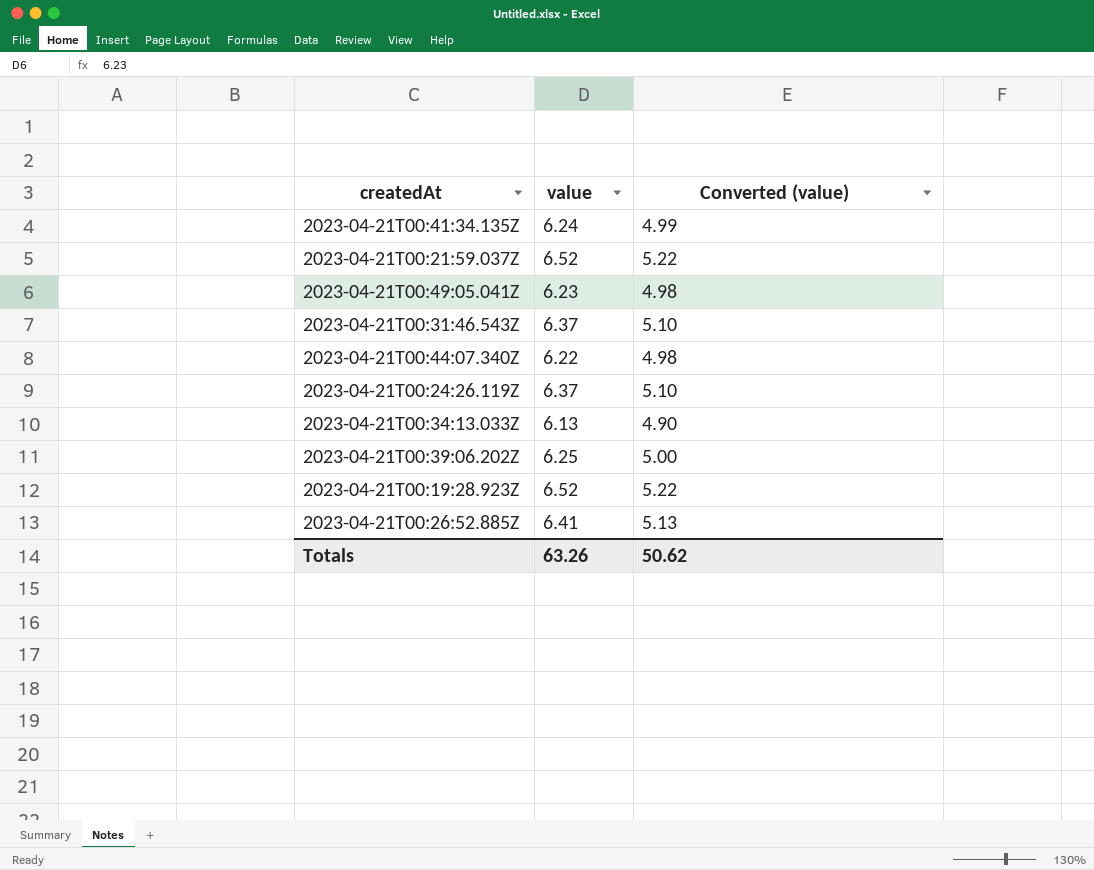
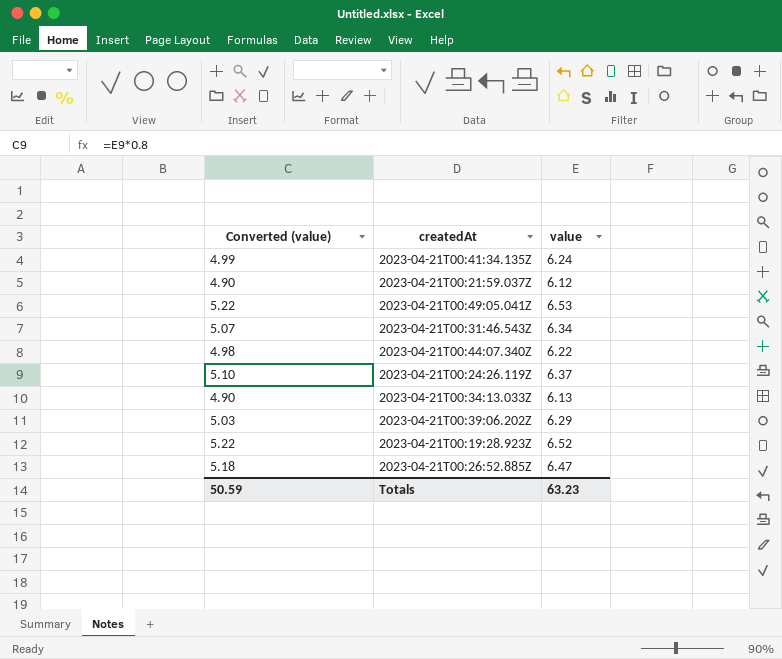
column Converted (value) | position: 3 -> 1
2023-04-21T00:21:59.037Z | Converted (value): 5.22 -> 4.90
2023-04-21T00:21:59.037Z | value: 6.52 -> 6.12
2023-04-21T00:49:05.041Z | Converted (value): 4.98 -> 5.22
2023-04-21T00:49:05.041Z | value: 6.23 -> 6.53
2023-04-21T00:31:46.543Z | Converted (value): 5.10 -> 5.07
2023-04-21T00:31:46.543Z | value: 6.37 -> 6.34
2023-04-21T00:39:06.202Z | Converted (value): 5.00 -> 5.03
2023-04-21T00:39:06.202Z | value: 6.25 -> 6.29
2023-04-21T00:26:52.885Z | Converted (value): 5.13 -> 5.18
2023-04-21T00:26:52.885Z | value: 6.41 -> 6.47
Totals | Converted (value): 50.62 -> 50.59
Totals | value: 63.26 -> 63.23

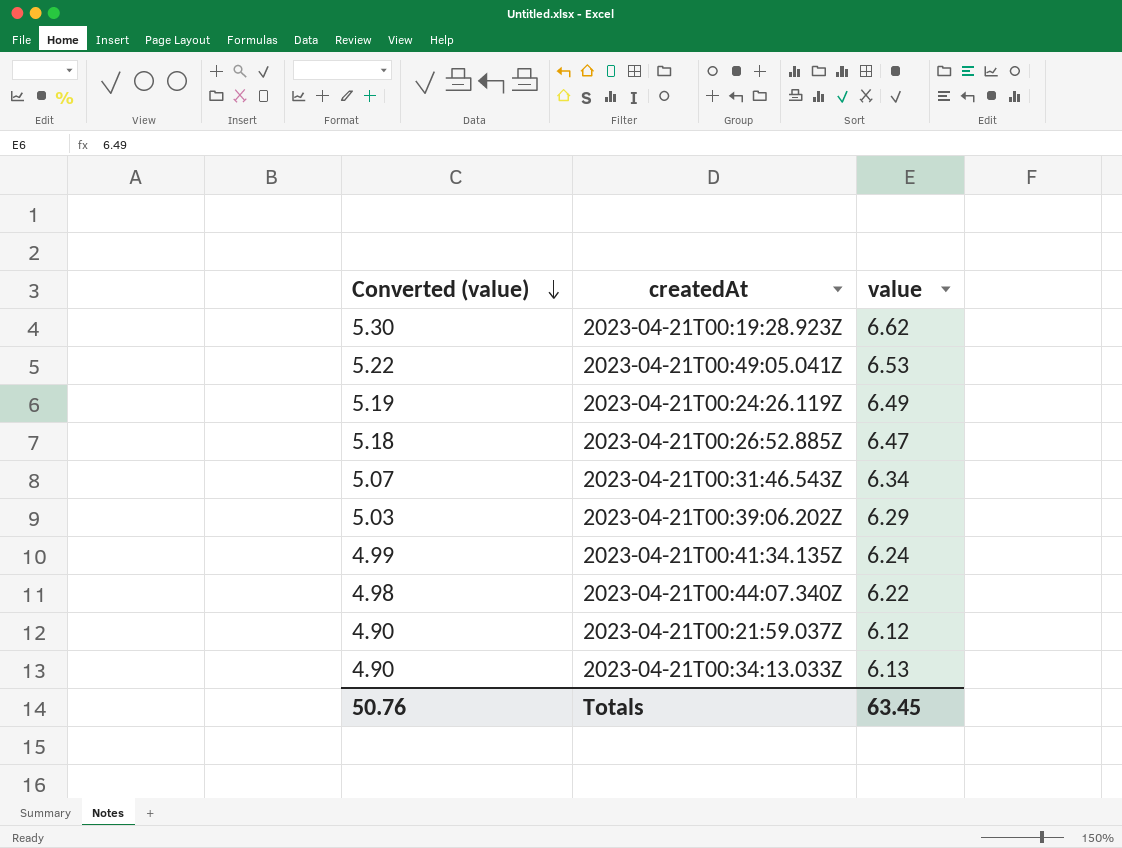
row order: none -> Converted (value) descending
2023-04-21T00:19:28.923Z | Converted (value): 5.22 -> 5.30
2023-04-21T00:19:28.923Z | value: 6.52 -> 6.62
2023-04-21T00:24:26.119Z | Converted (value): 5.10 -> 5.19
2023-04-21T00:24:26.119Z | value: 6.37 -> 6.49
Totals | Converted (value): 50.59 -> 50.76
Totals | value: 63.23 -> 63.45

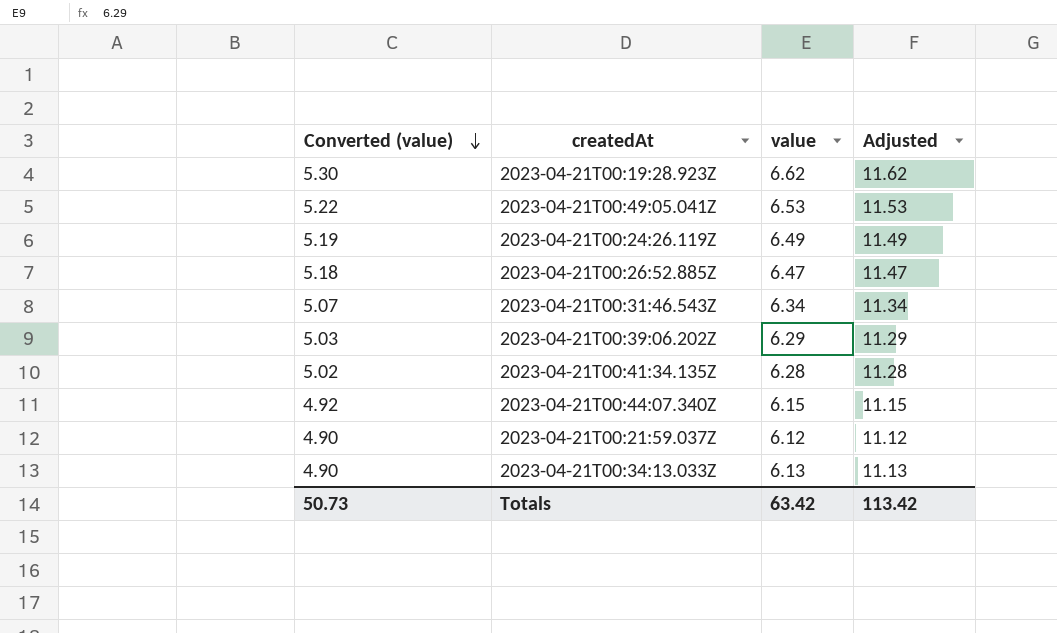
column Adjusted | formula: none -> [value] + 5
2023-04-21T00:41:34.135Z | Converted (value): 4.99 -> 5.02
2023-04-21T00:41:34.135Z | value: 6.24 -> 6.28
2023-04-21T00:44:07.340Z | Converted (value): 4.98 -> 4.92
2023-04-21T00:44:07.340Z | value: 6.22 -> 6.15
Totals | Converted (value): 50.76 -> 50.73
Totals | value: 63.45 -> 63.42

